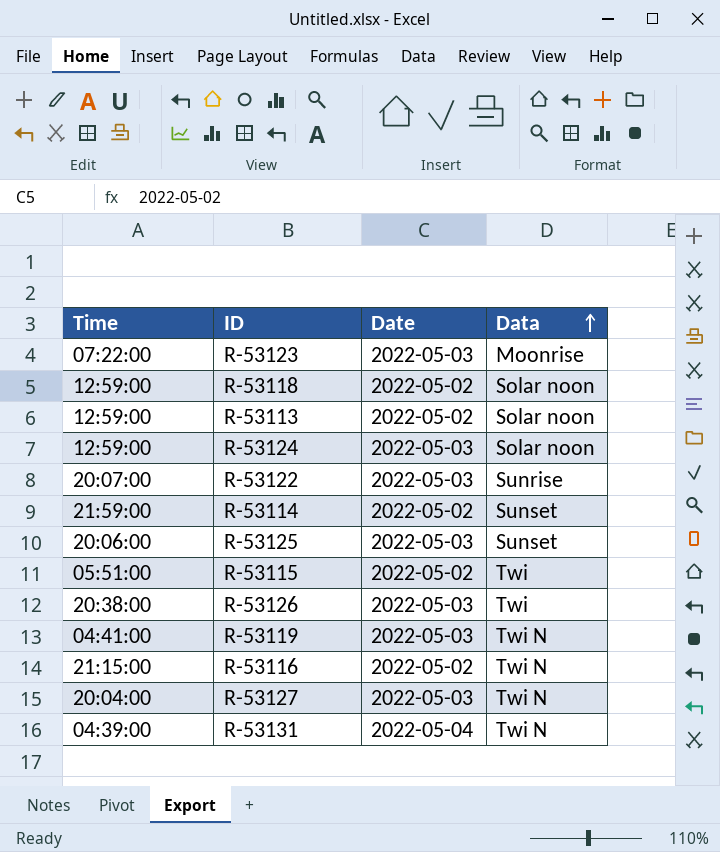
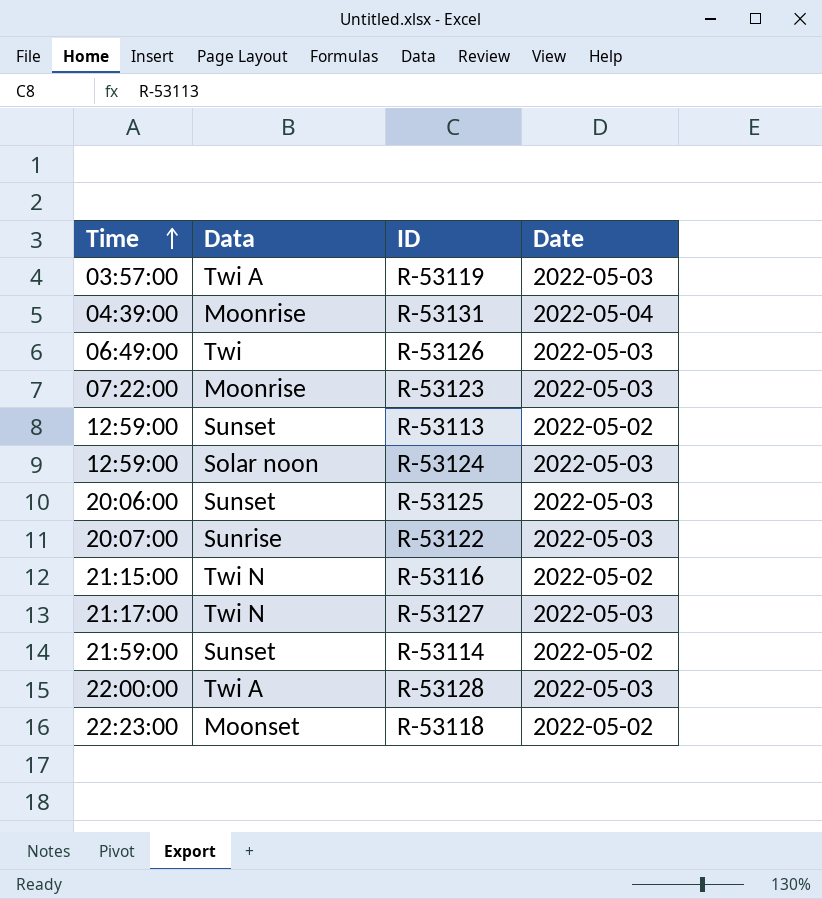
row order: Data ascending -> Time ascending
column Data | position: 4 -> 2
row R-53115: 05:51:00 | 2022-05-02 | Twi -> none
R-53119 | Time: 04:41:00 -> 03:57:00
R-53119 | Data: Twi N -> Twi A
R-53131 | Data: Twi N -> Moonrise
R-53126 | Time: 20:38:00 -> 06:49:00
R-53113 | Data: Solar noon -> Sunset
R-53127 | Time: 20:04:00 -> 21:17:00
row R-53128: none -> 22:00:00 | Twi A | 2022-05-03
R-53118 | Time: 12:59:00 -> 22:23:00
R-53118 | Data: Solar noon -> Moonset

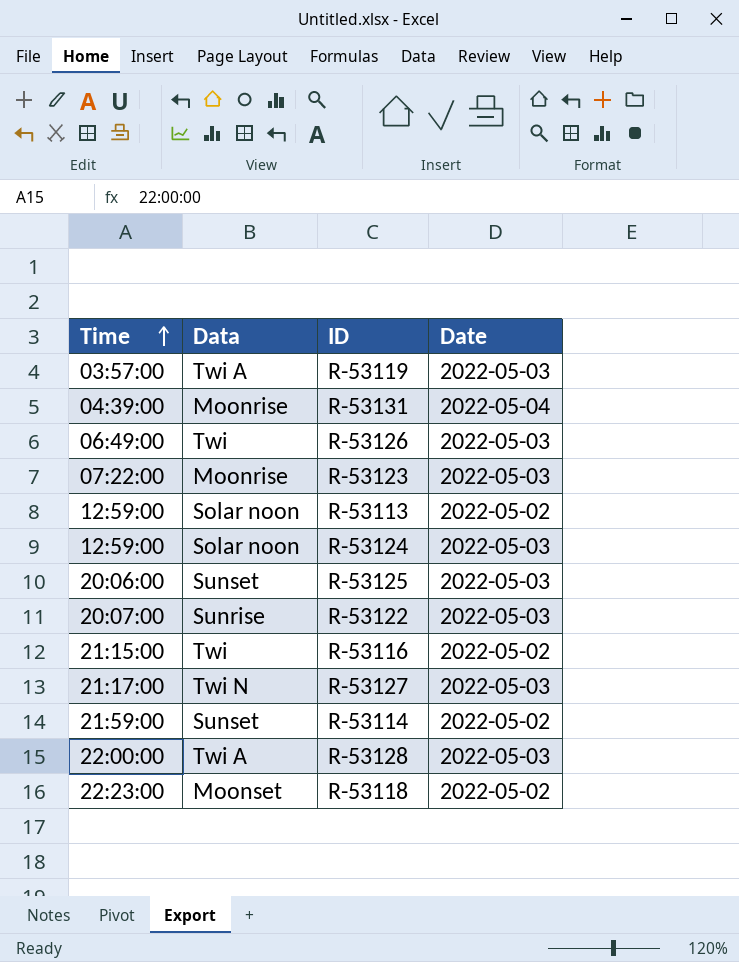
R-53113 | Data: Sunset -> Solar noon
R-53116 | Data: Twi N -> Twi

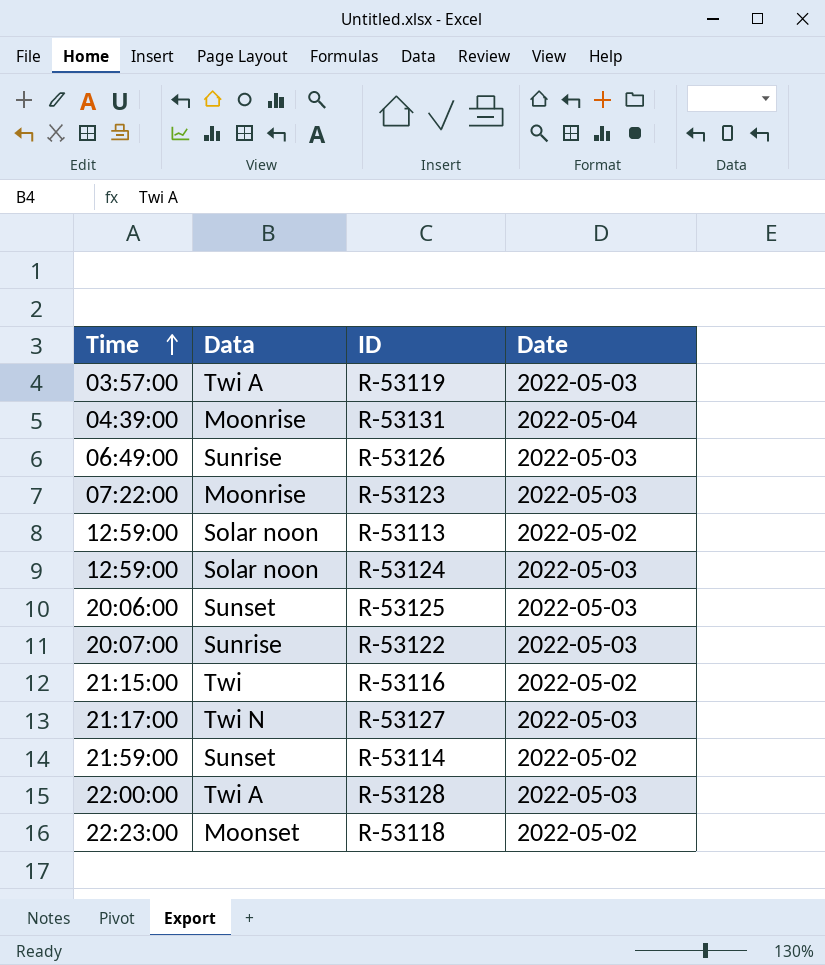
R-53126 | Data: Twi -> Sunrise

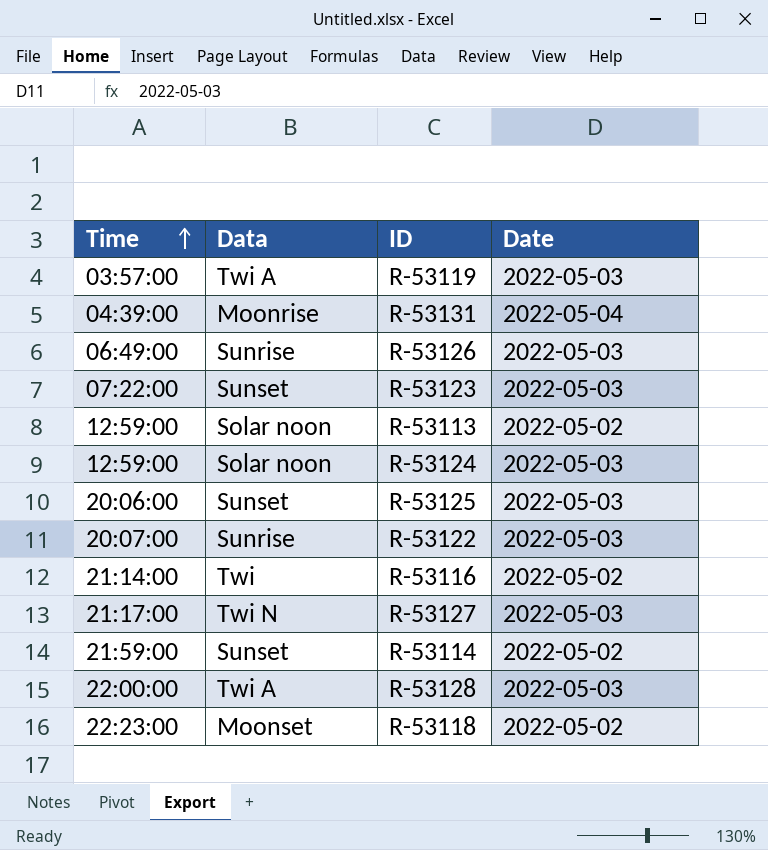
R-53123 | Data: Moonrise -> Sunset
R-53116 | Time: 21:15:00 -> 21:14:00

